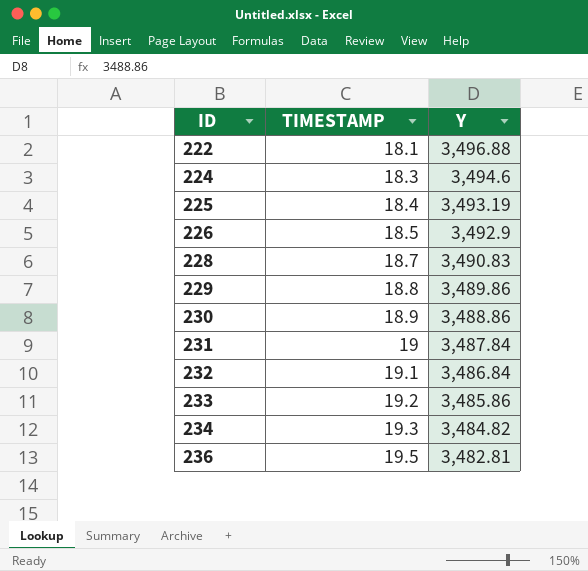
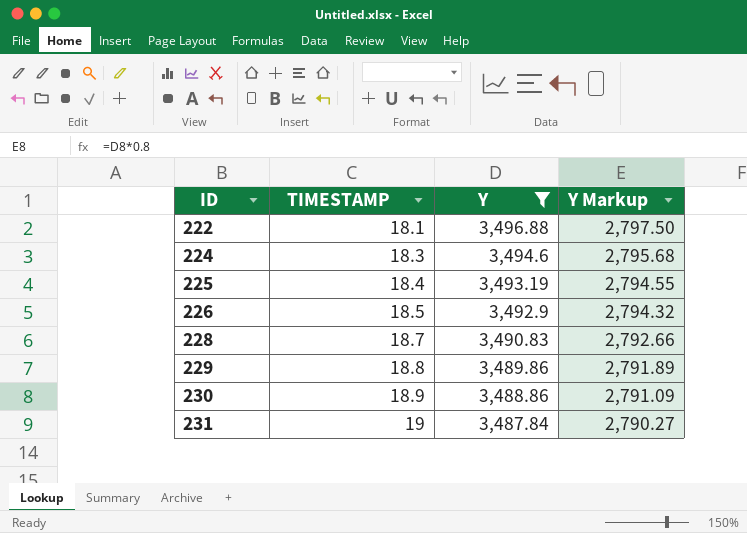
filter: none -> Y >= 3,487.84
column Y Markup | formula: none -> [Y] * 0.8

